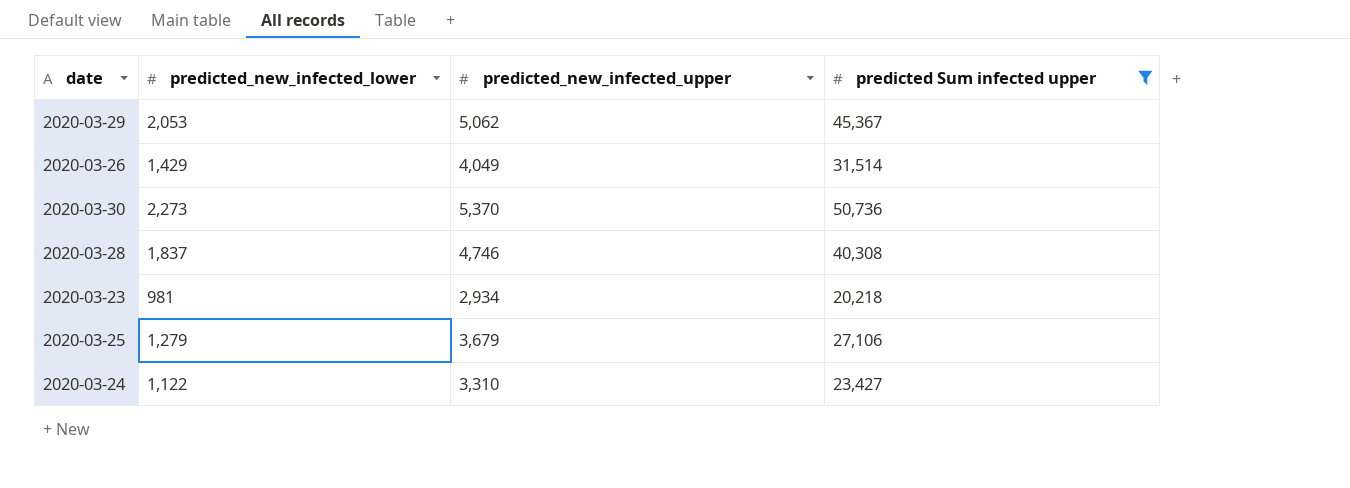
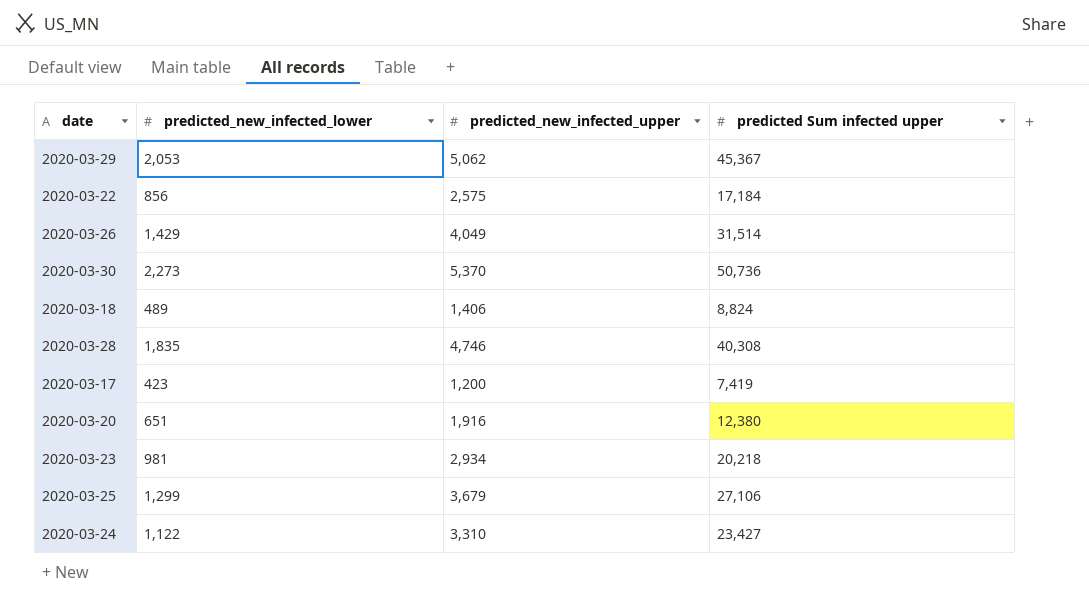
filter: predicted Sum infected upper >= 20,218 -> none
2020-03-28 | predicted_new_infected_lower: 1,837 -> 1,835
2020-03-25 | predicted_new_infected_lower: 1,279 -> 1,299

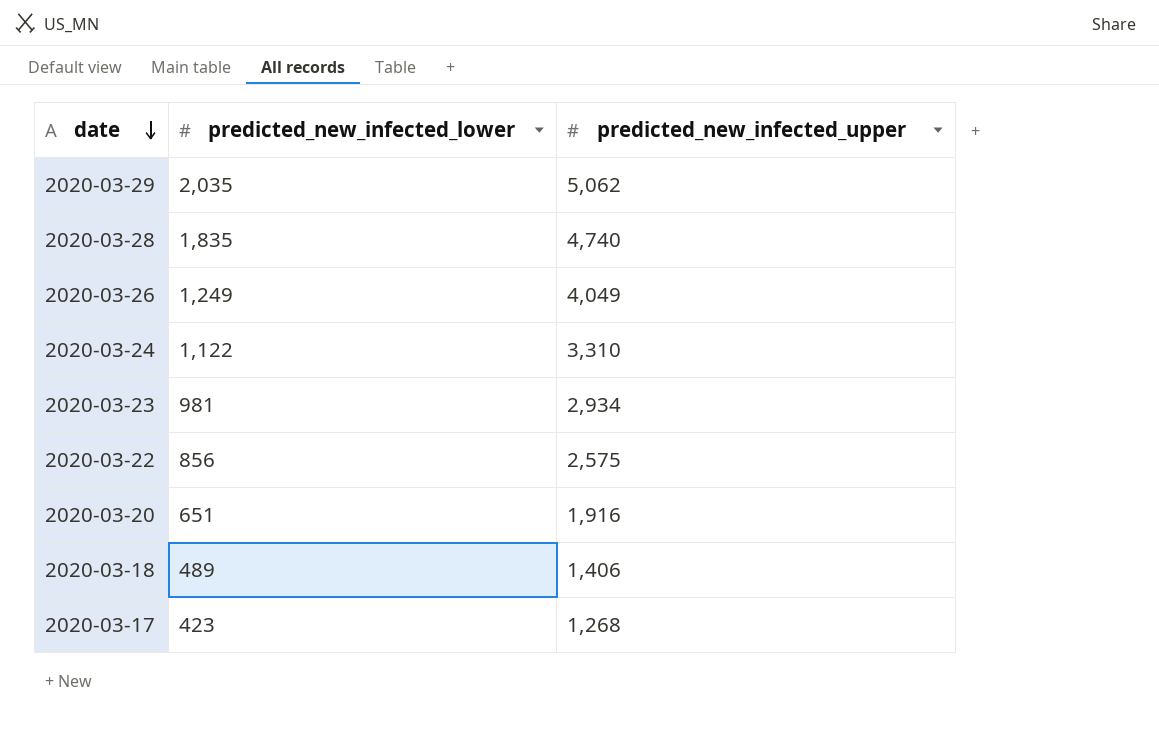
row order: none -> date descending
column predicted Sum infected upper | position: 4 -> none
row 2020-03-30: 2,273 | 5,370 | 50,736 -> none
row 2020-03-25: 1,299 | 3,679 | 27,106 -> none
2020-03-29 | predicted_new_infected_lower: 2,053 -> 2,035
2020-03-28 | predicted_new_infected_upper: 4,746 -> 4,740
2020-03-26 | predicted_new_infected_lower: 1,429 -> 1,249
2020-03-17 | predicted_new_infected_upper: 1,200 -> 1,268

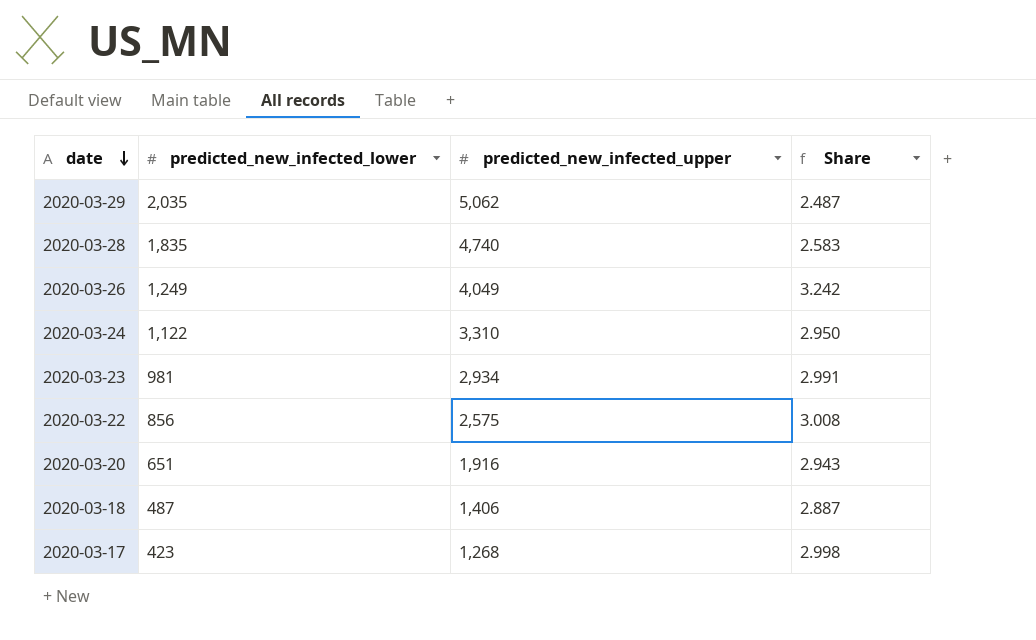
column Share | formula: none -> [predicted_new_infected_upper] / [predicted_new_infected_lower]
2020-03-18 | predicted_new_infected_lower: 489 -> 487

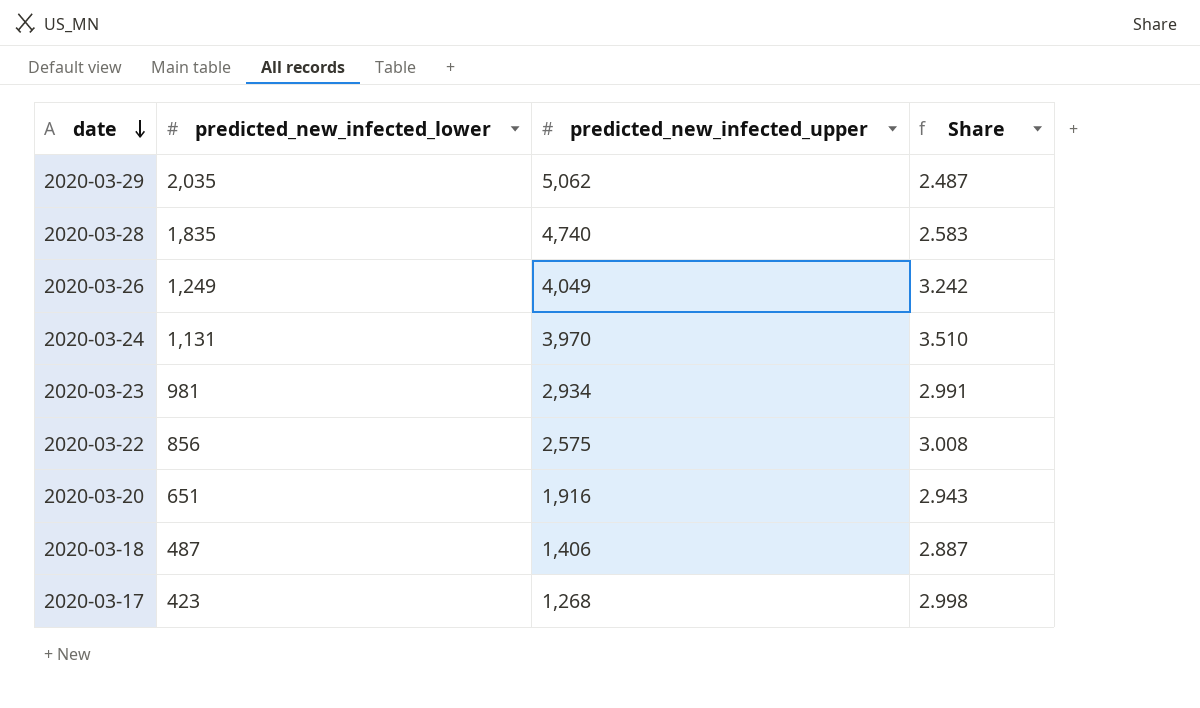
2020-03-24 | predicted_new_infected_lower: 1,122 -> 1,131
2020-03-24 | predicted_new_infected_upper: 3,310 -> 3,970
2020-03-24 | Share: 2.950 -> 3.510

